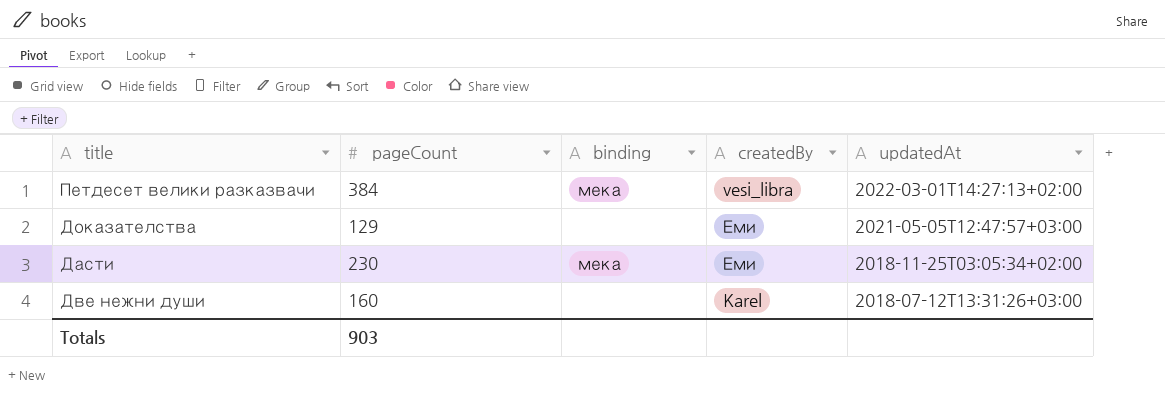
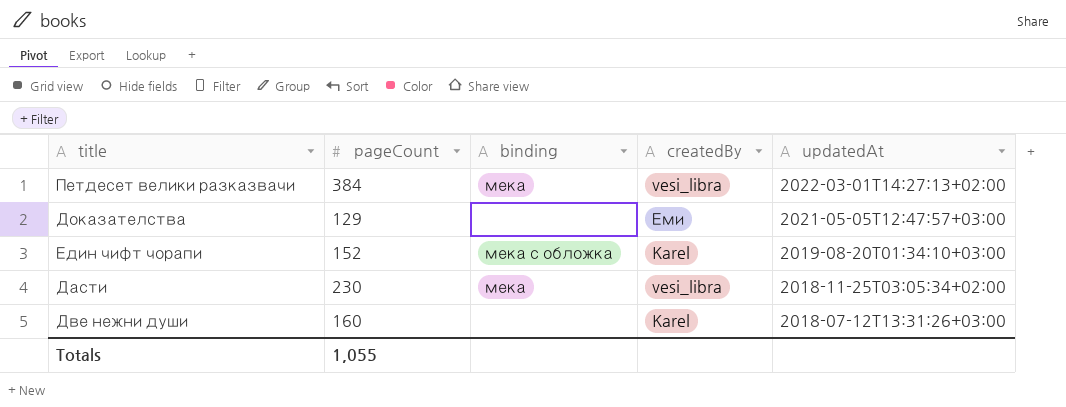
row Един чифт чорапи: none -> 152 | мека с обложка | Karel | 2019-08-20T01:34:10+03:00
Дасти | createdBy: Еми -> vesi_libra
Totals | pageCount: 903 -> 1,055

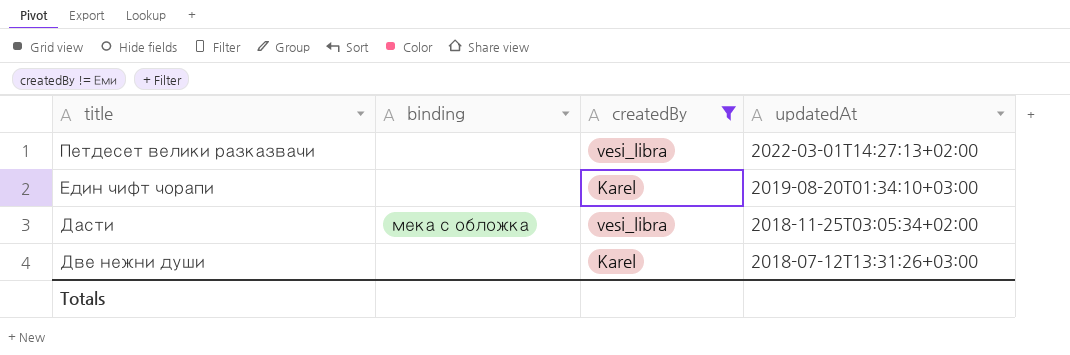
filter: none -> createdBy != Еми
column pageCount | position: 2 -> none
Петдесет велики разказвачи | binding: мека -> none
Един чифт чорапи | binding: мека с обложка -> none
Дасти | binding: мека -> мека с обложка

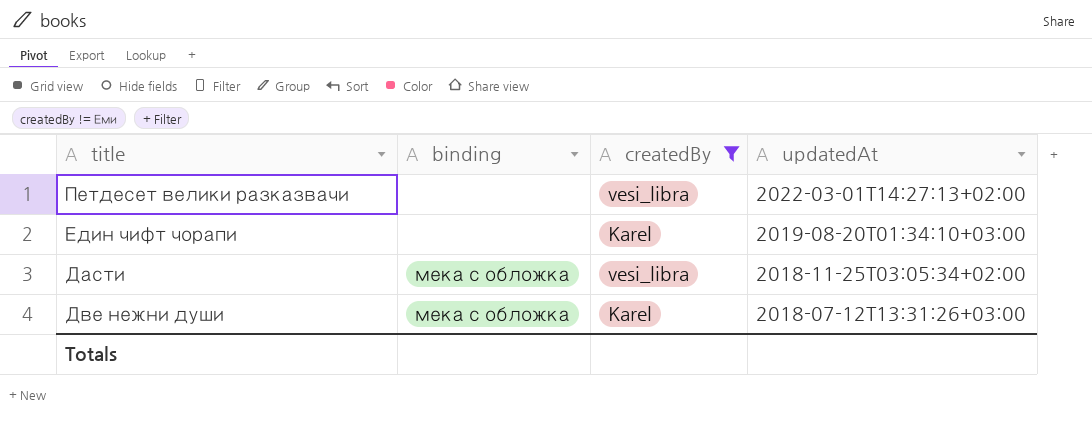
Две нежни души | binding: none -> мека с обложка

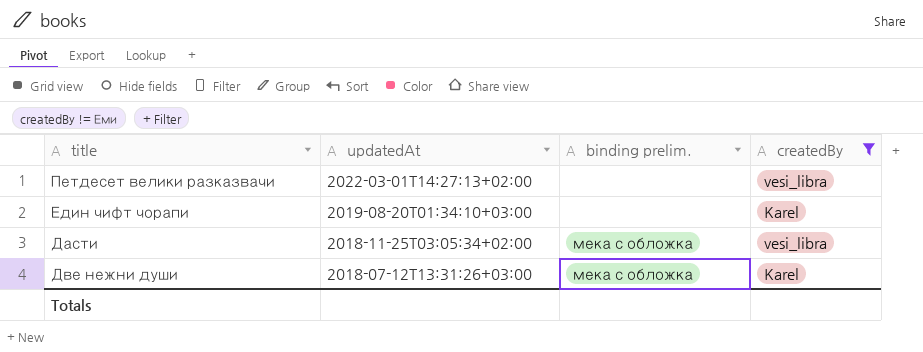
column updatedAt | position: 4 -> 2
column name: binding -> binding prelim.

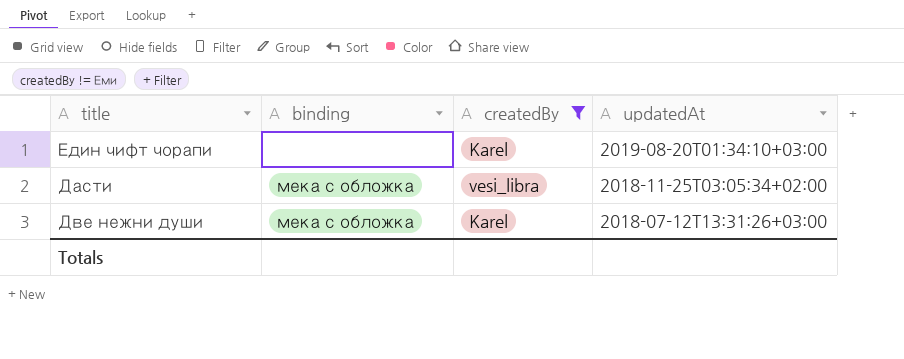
column name: binding prelim. -> binding
column updatedAt | position: 2 -> 4
row Петдесет велики разказвачи: 2022-03-01T14:27:13+02:00 | none | vesi_libra -> none

